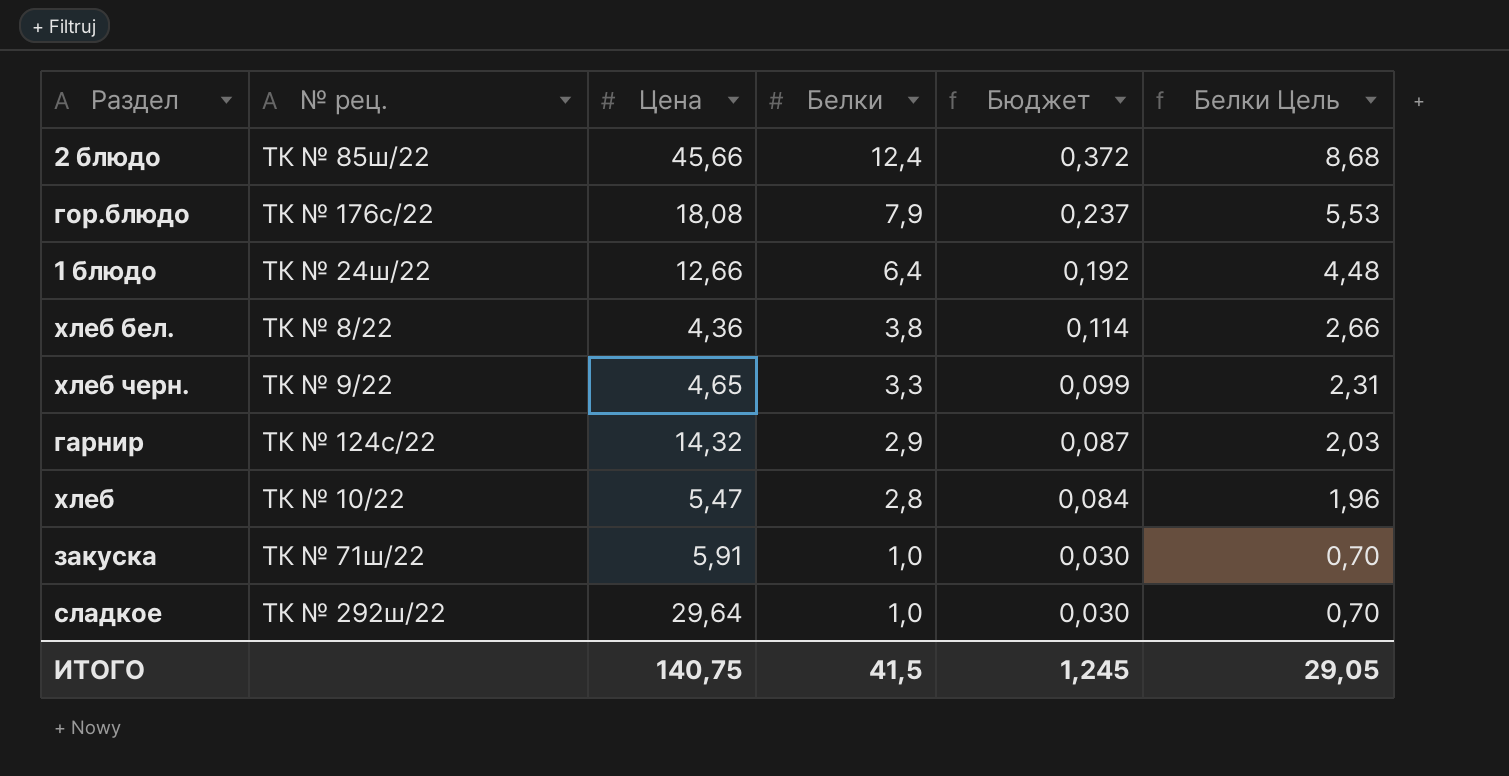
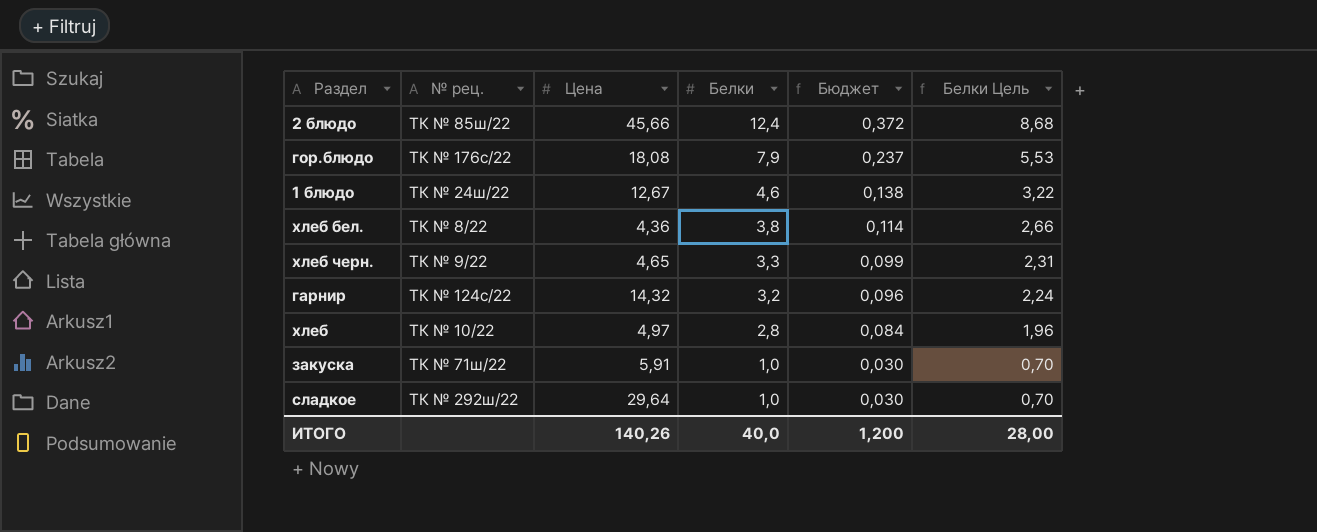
1 блюдо | Цена: 12,66 -> 12,67
1 блюдо | Белки: 6,4 -> 4,6
1 блюдо | Бюджет: 0,192 -> 0,138
1 блюдо | Белки Цель: 4,48 -> 3,22
гарнир | Белки: 2,9 -> 3,2
гарнир | Бюджет: 0,087 -> 0,096
гарнир | Белки Цель: 2,03 -> 2,24
хлеб | Цена: 5,47 -> 4,97
ИТОГО | Цена: 140,75 -> 140,26
ИТОГО | Белки: 41,5 -> 40,0
ИТОГО | Бюджет: 1,245 -> 1,200
ИТОГО | Белки Цель: 29,05 -> 28,00

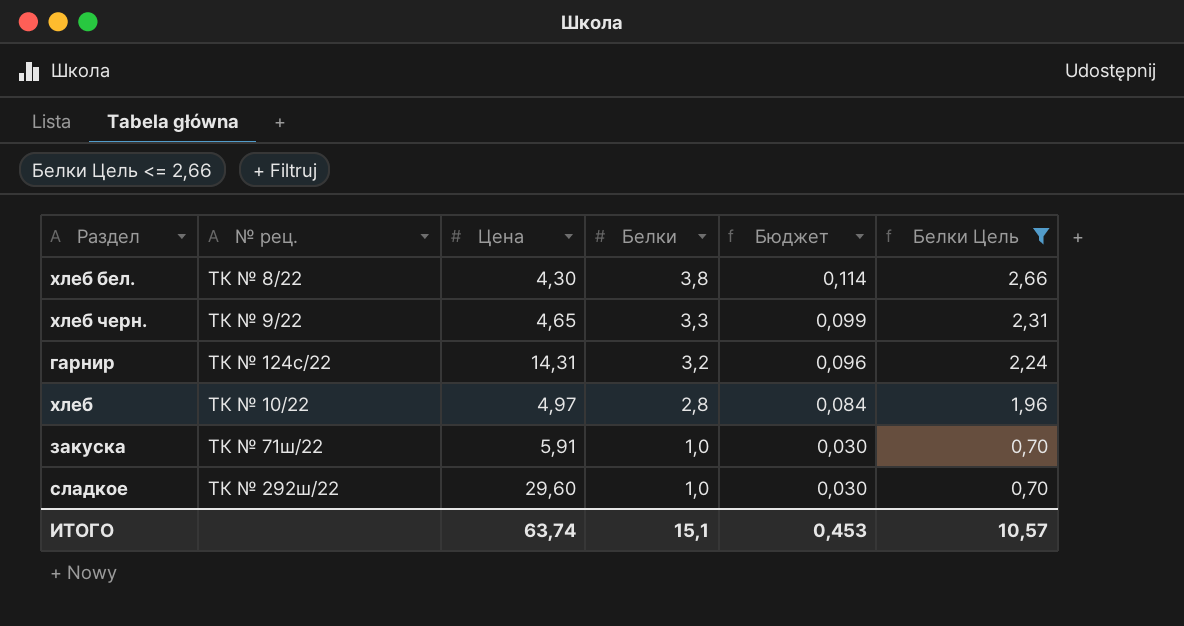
filter: none -> Белки Цель <= 2,66
хлеб бел. | Цена: 4,36 -> 4,30
гарнир | Цена: 14,32 -> 14,31
сладкое | Цена: 29,64 -> 29,60
ИТОГО | Цена: 140,26 -> 63,74
ИТОГО | Белки: 40,0 -> 15,1
ИТОГО | Бюджет: 1,200 -> 0,453
ИТОГО | Белки Цель: 28,00 -> 10,57

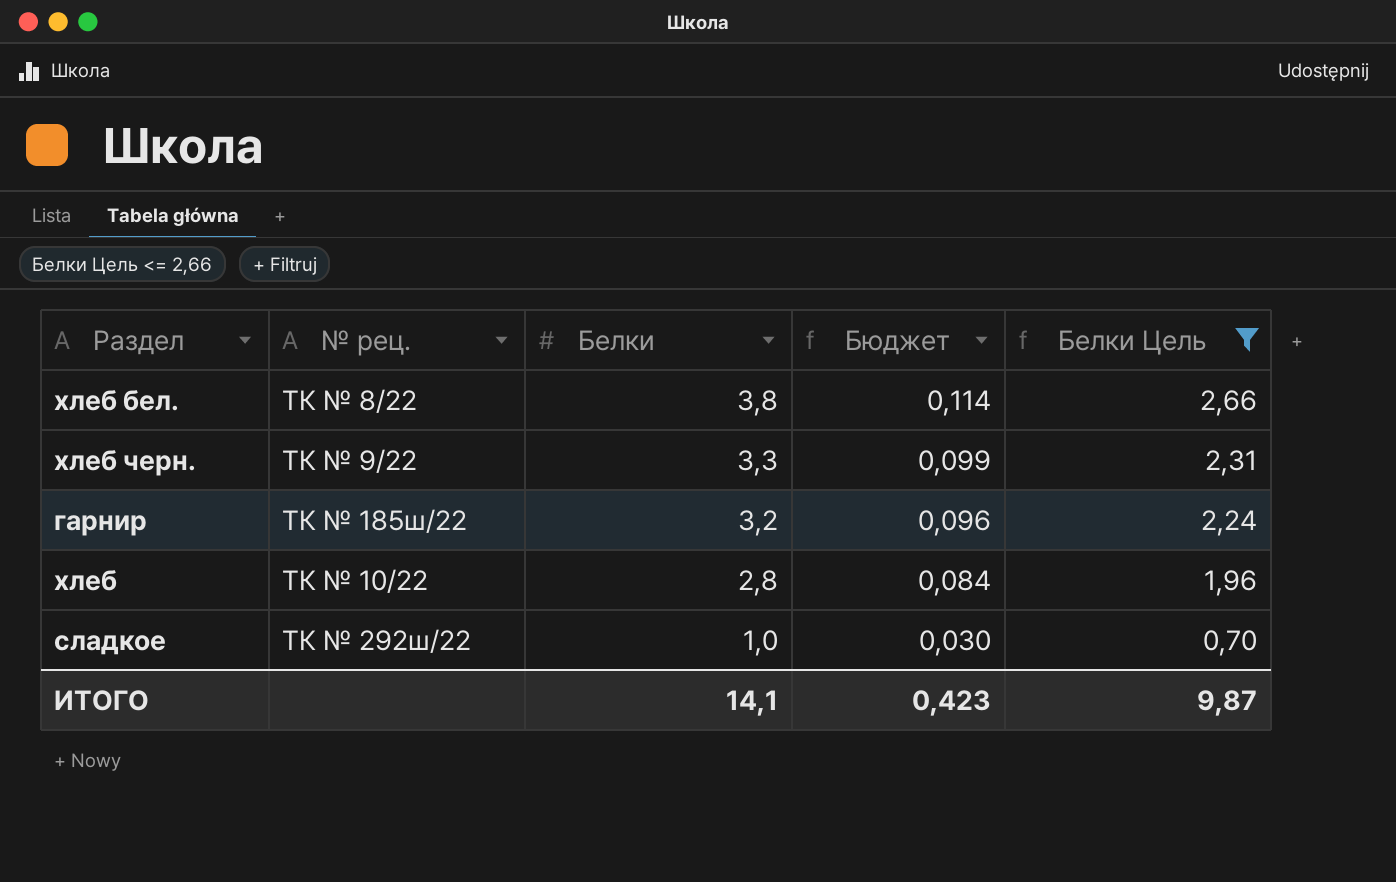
column Цена | position: 3 -> none
row закуска: ТК № 71ш/22 | 5,91 | 1,0 | 0,030 | 0,70 -> none
гарнир | № рец.: ТК № 124с/22 -> ТК № 185ш/22
ИТОГО | Белки: 15,1 -> 14,1
ИТОГО | Бюджет: 0,453 -> 0,423
ИТОГО | Белки Цель: 10,57 -> 9,87

